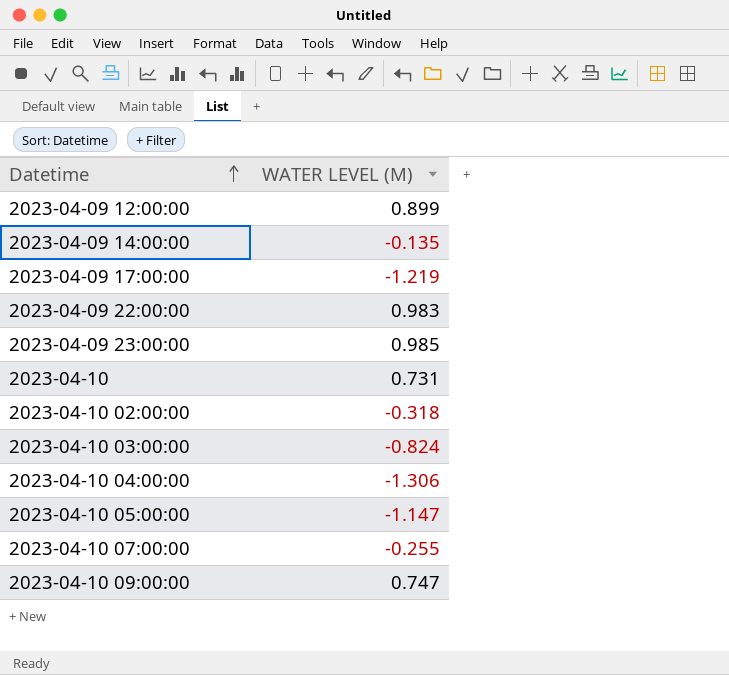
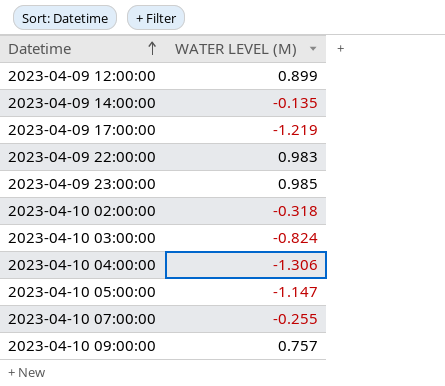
row 2023-04-10: 0.731 -> none
2023-04-10 09:00:00 | WATER LEVEL (M): 0.747 -> 0.757

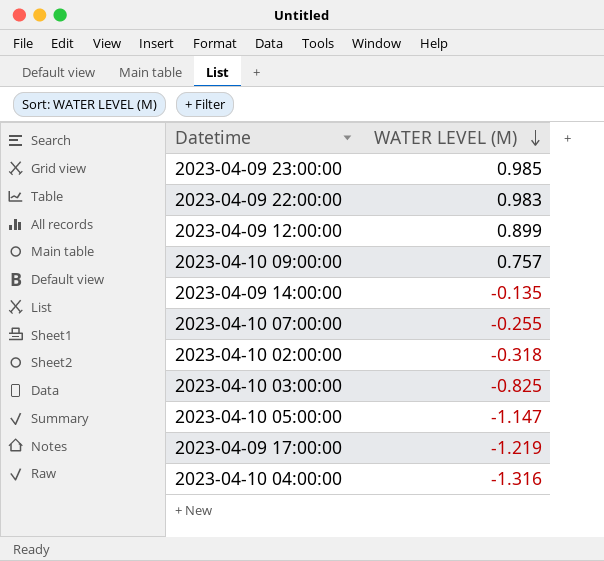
row order: Datetime ascending -> WATER LEVEL (M) descending
2023-04-10 03:00:00 | WATER LEVEL (M): -0.824 -> -0.825
2023-04-10 04:00:00 | WATER LEVEL (M): -1.306 -> -1.316

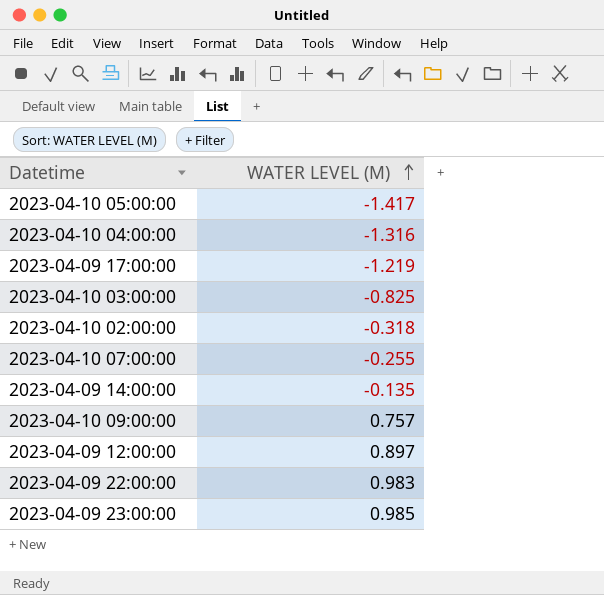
row order: WATER LEVEL (M) descending -> WATER LEVEL (M) ascending
2023-04-10 05:00:00 | WATER LEVEL (M): -1.147 -> -1.417
2023-04-09 12:00:00 | WATER LEVEL (M): 0.899 -> 0.897

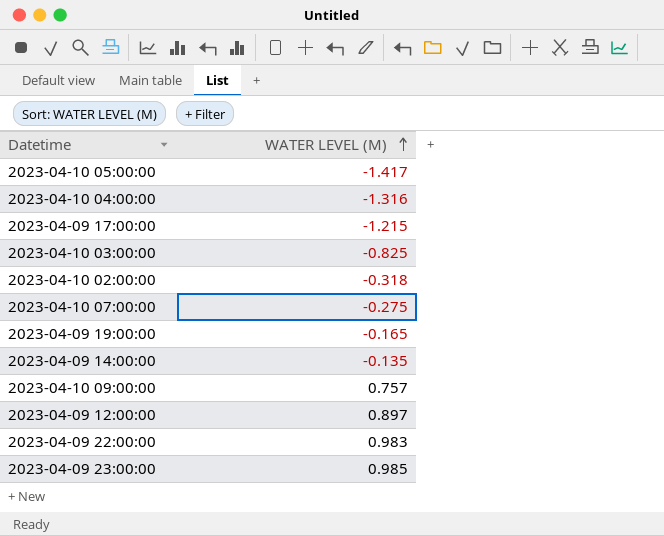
2023-04-09 17:00:00 | WATER LEVEL (M): -1.219 -> -1.215
2023-04-10 07:00:00 | WATER LEVEL (M): -0.255 -> -0.275
row 2023-04-09 19:00:00: none -> -0.165

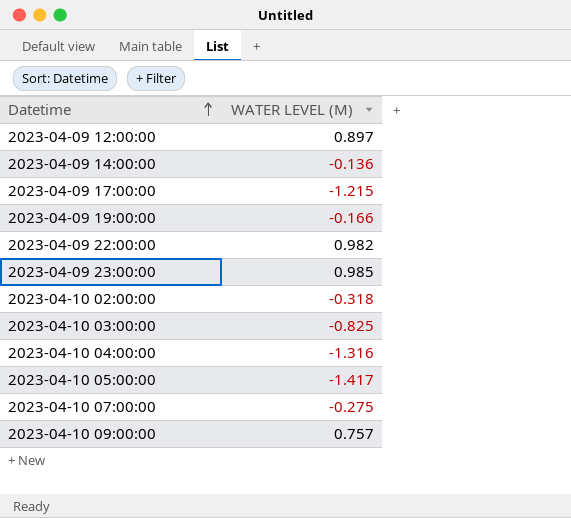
row order: WATER LEVEL (M) ascending -> Datetime ascending
2023-04-09 14:00:00 | WATER LEVEL (M): -0.135 -> -0.136
2023-04-09 19:00:00 | WATER LEVEL (M): -0.165 -> -0.166
2023-04-09 22:00:00 | WATER LEVEL (M): 0.983 -> 0.982

